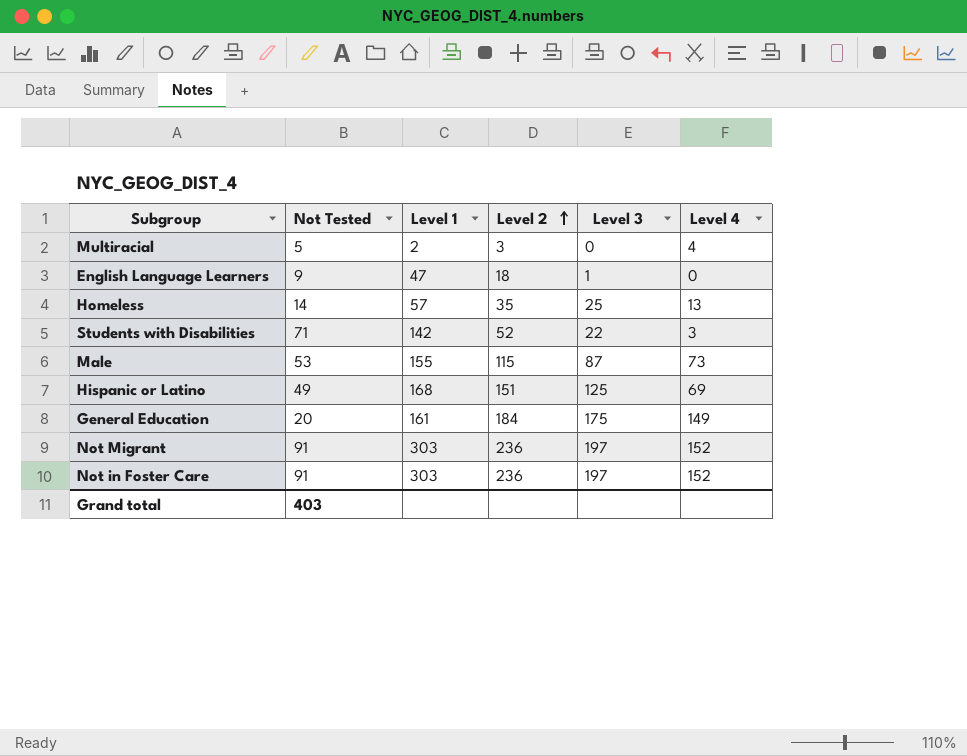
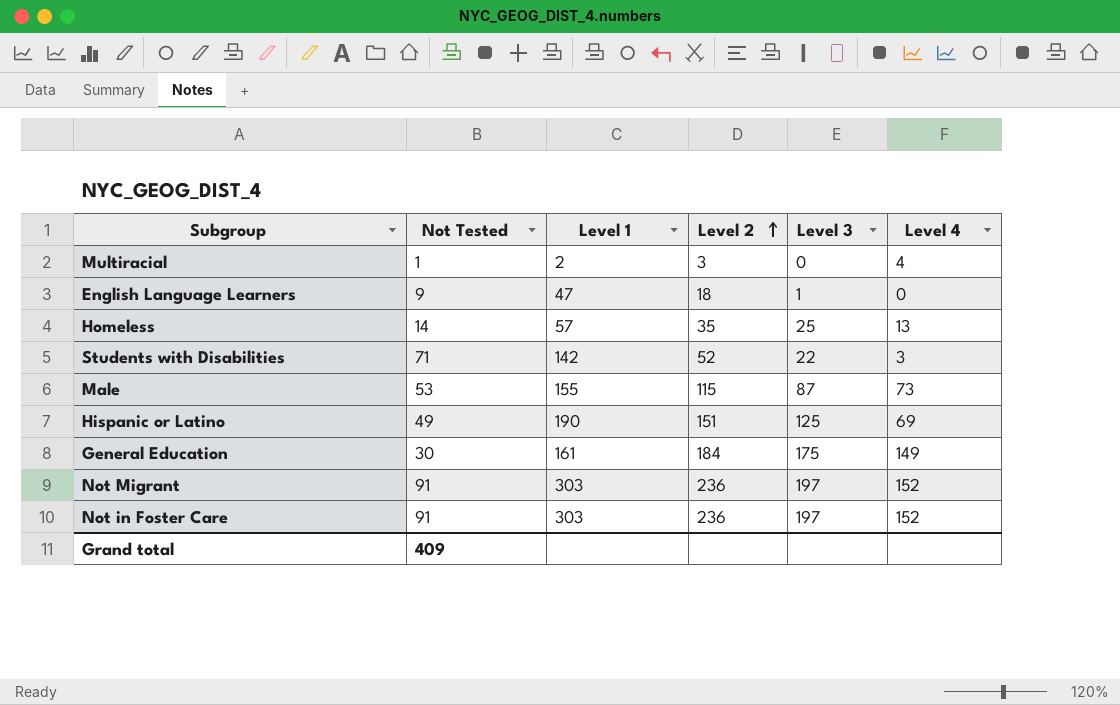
Multiracial | Not Tested: 5 -> 1
Hispanic or Latino | Level 1: 168 -> 190
General Education | Not Tested: 20 -> 30
Grand total | Not Tested: 403 -> 409

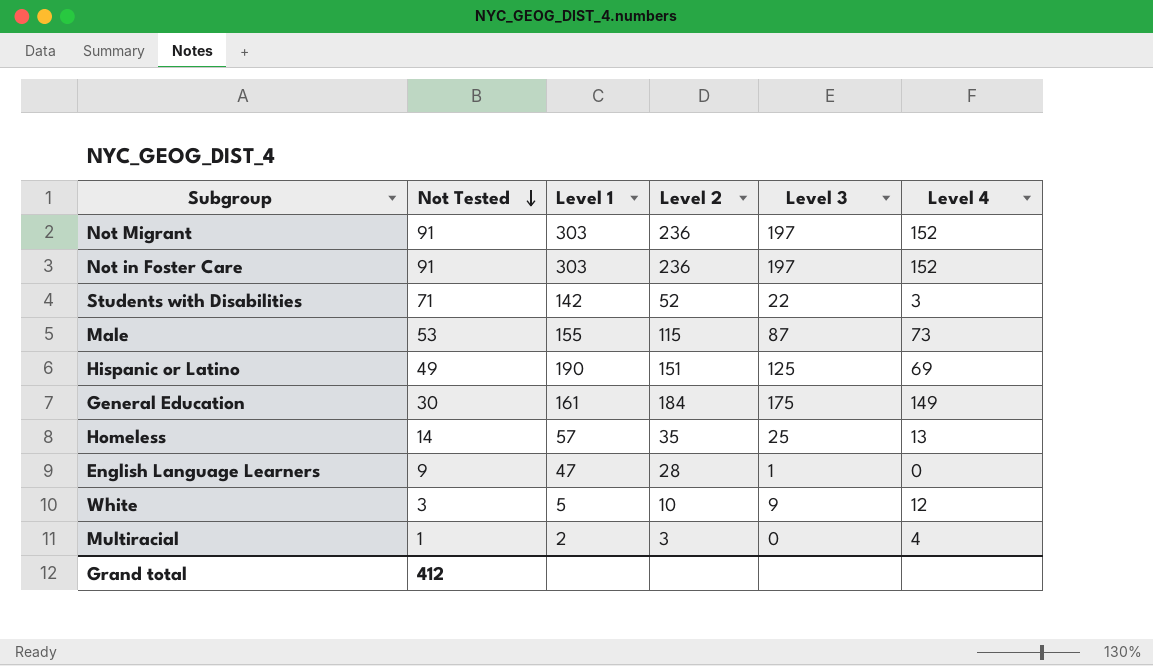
row order: Level 2 ascending -> Not Tested descending
English Language Learners | Level 2: 18 -> 28
row White: none -> 3 | 5 | 10 | 9 | 12
Grand total | Not Tested: 409 -> 412

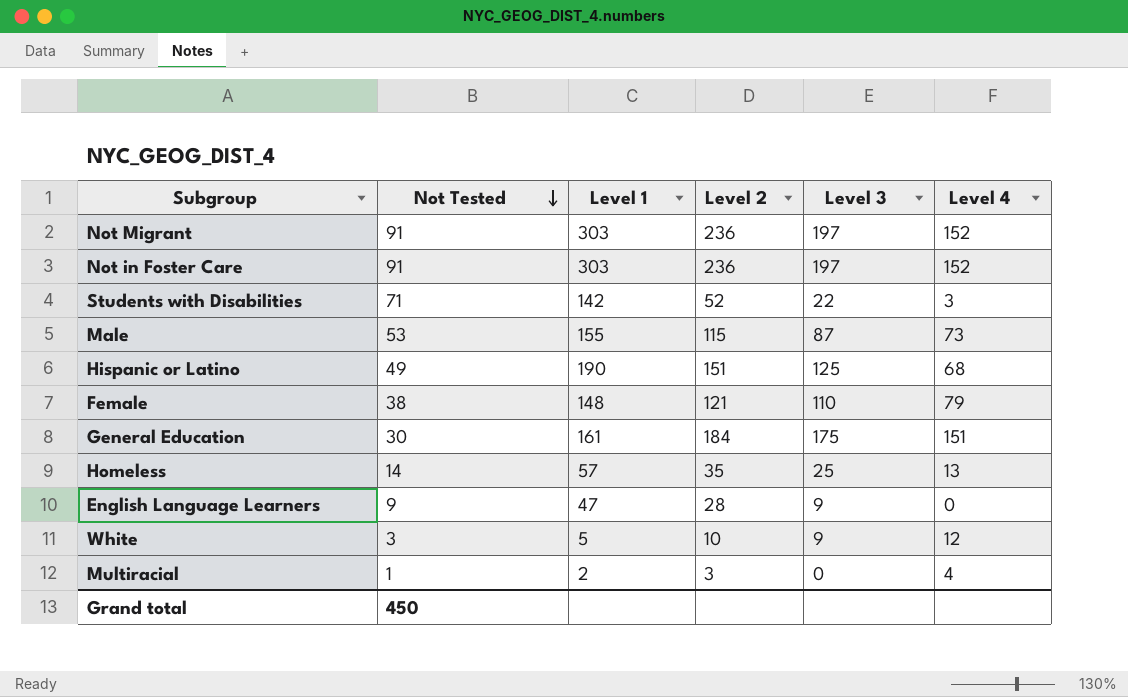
Hispanic or Latino | Level 4: 69 -> 68
row Female: none -> 38 | 148 | 121 | 110 | 79
General Education | Level 4: 149 -> 151
English Language Learners | Level 3: 1 -> 9
Grand total | Not Tested: 412 -> 450

